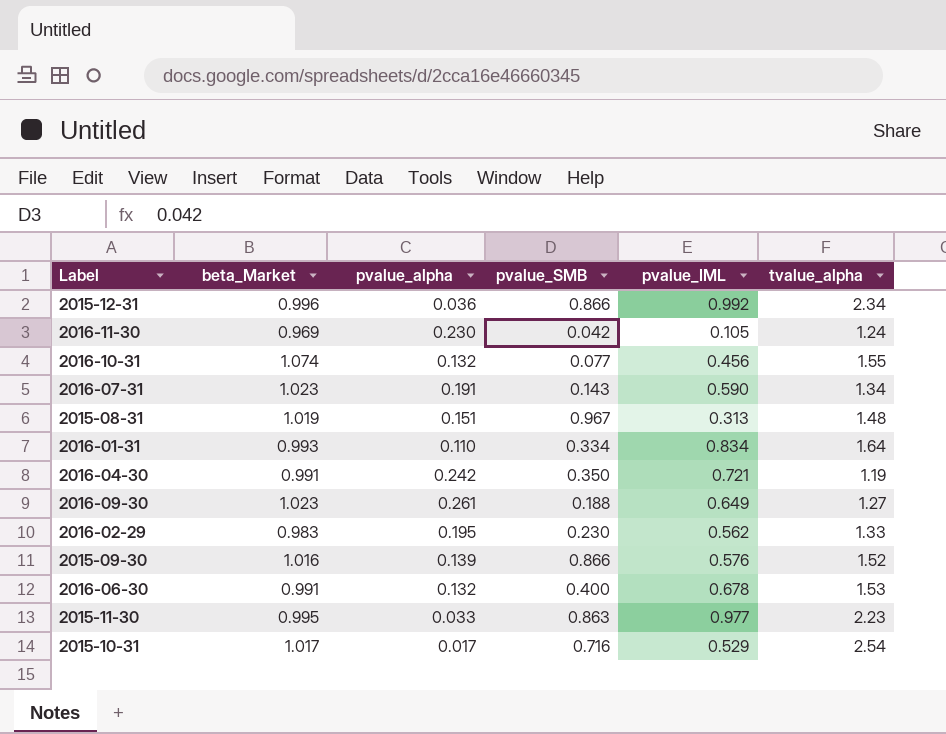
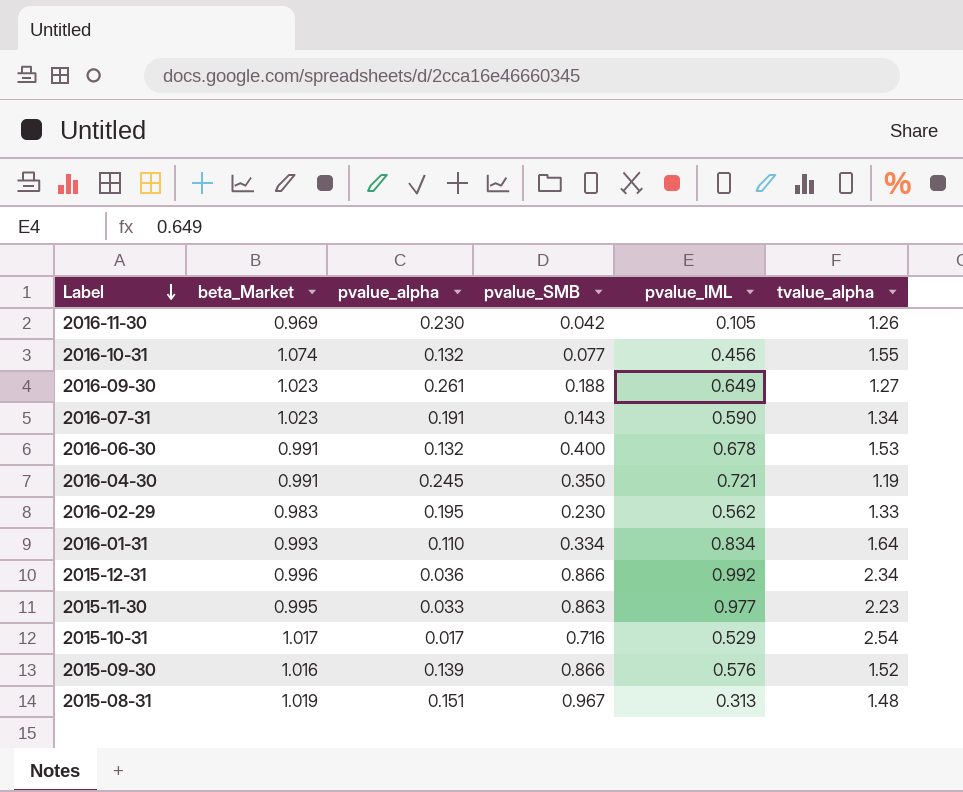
row order: none -> Label descending
2016-11-30 | tvalue_alpha: 1.24 -> 1.26
2016-04-30 | pvalue_alpha: 0.242 -> 0.245

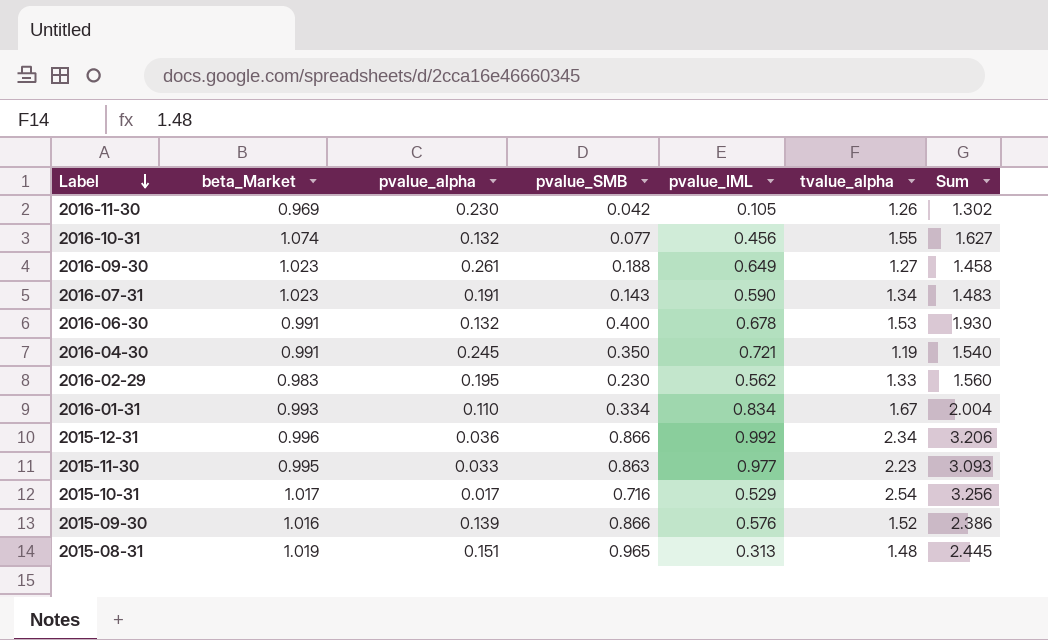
column Sum | formula: none -> [pvalue_SMB] + [tvalue_alpha]
2016-01-31 | tvalue_alpha: 1.64 -> 1.67
2015-08-31 | pvalue_SMB: 0.967 -> 0.965

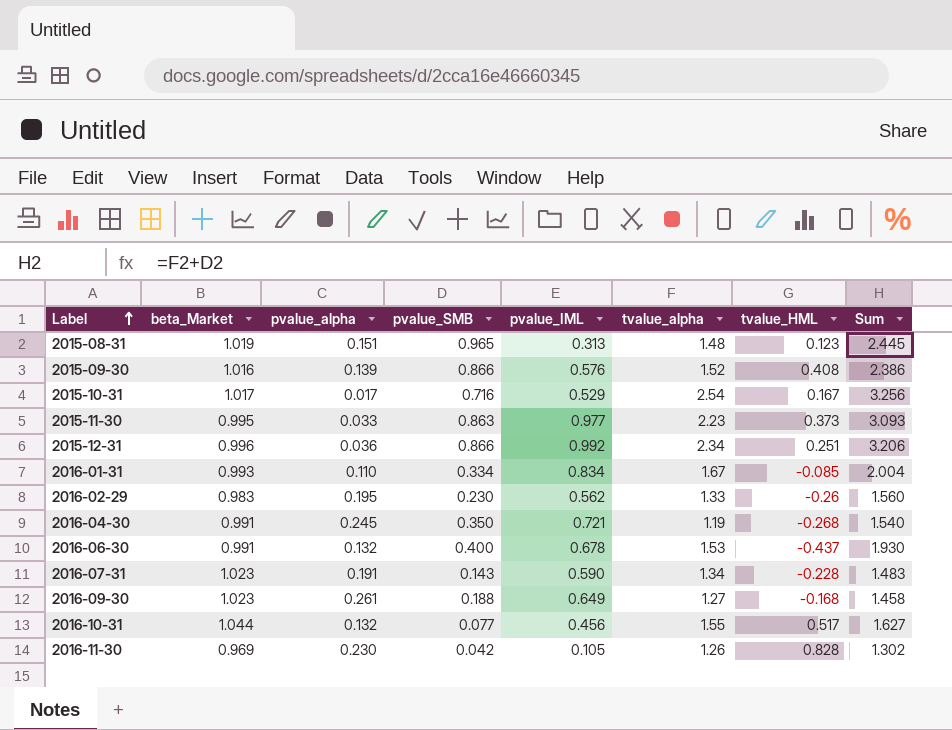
row order: Label descending -> Label ascending
column tvalue_HML | position: none -> 7
2016-10-31 | beta_Market: 1.074 -> 1.044

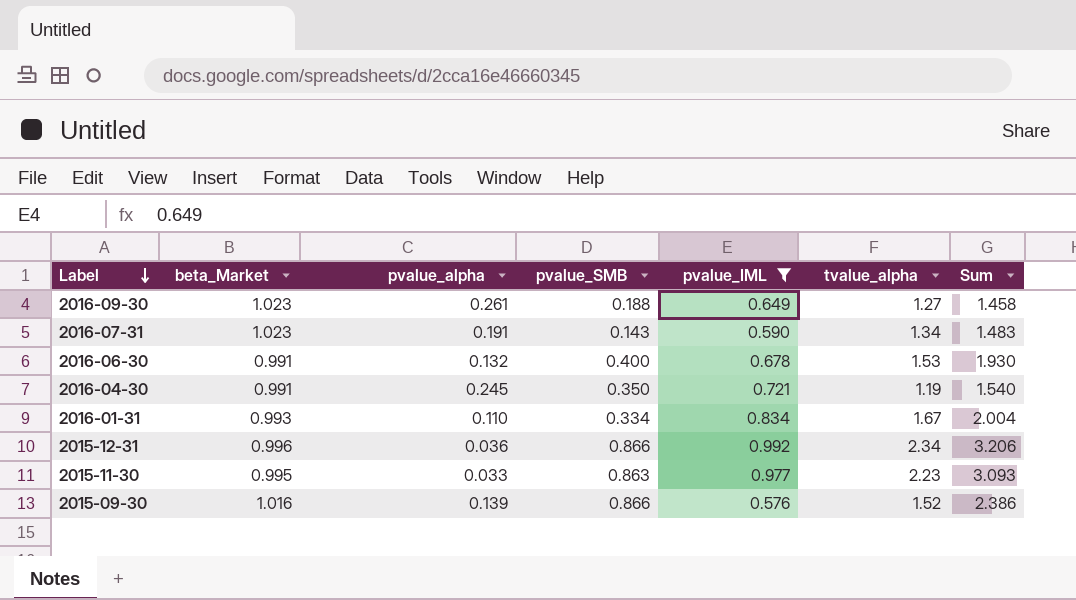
filter: none -> pvalue_IML >= 0.576
row order: Label ascending -> Label descending
column tvalue_HML | position: 7 -> none

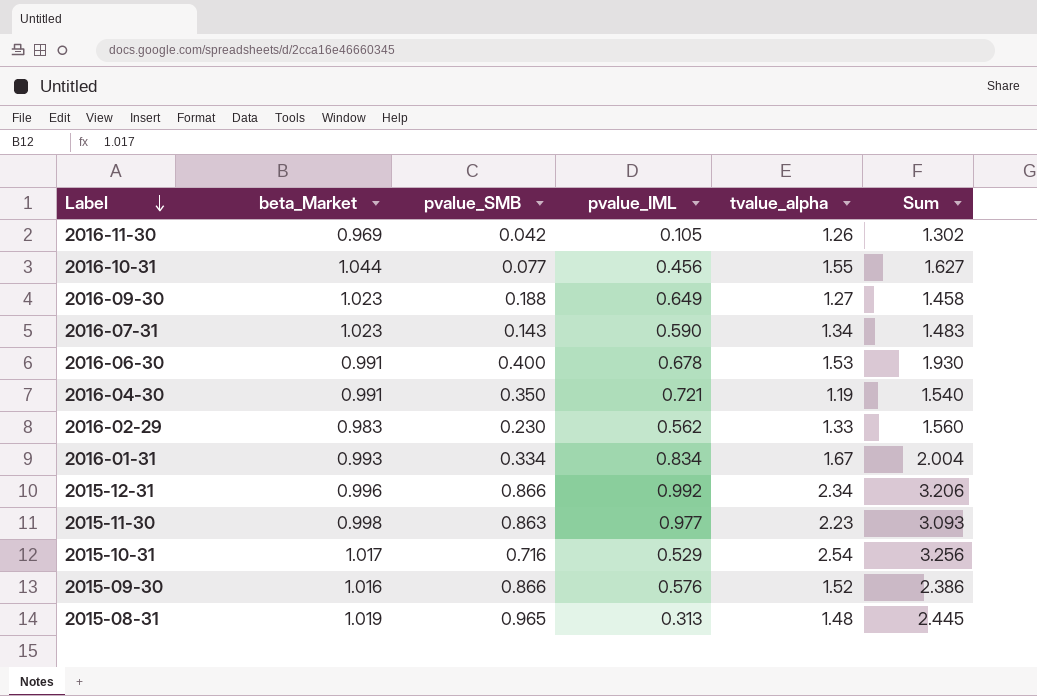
filter: pvalue_IML >= 0.576 -> none
column pvalue_alpha | position: 3 -> none
2015-11-30 | beta_Market: 0.995 -> 0.998

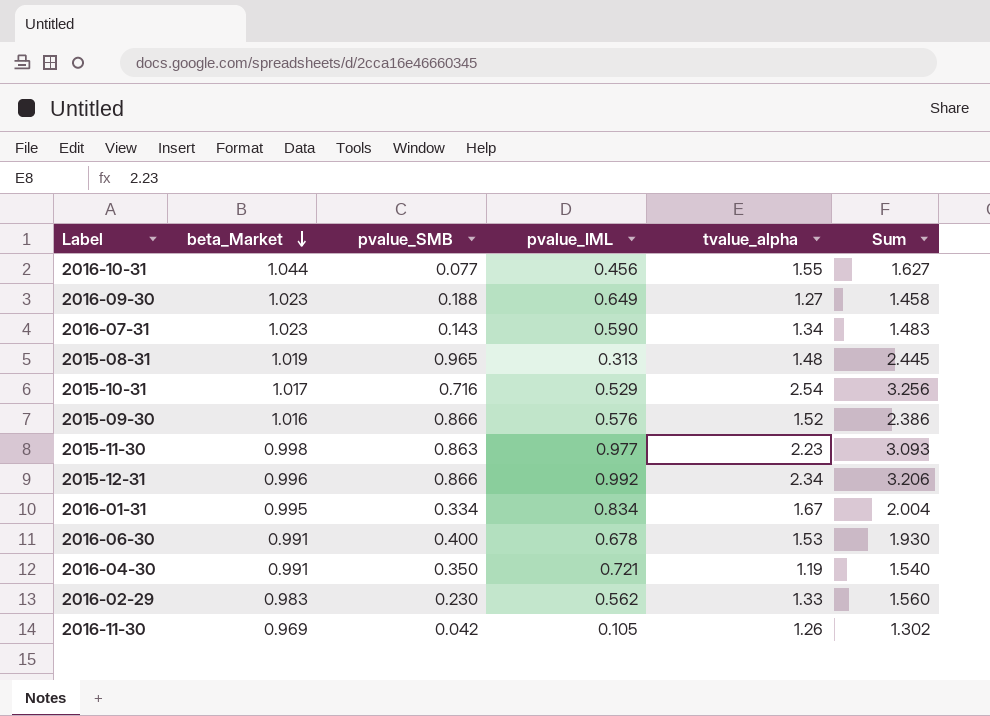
row order: Label descending -> beta_Market descending
2016-01-31 | beta_Market: 0.993 -> 0.995

